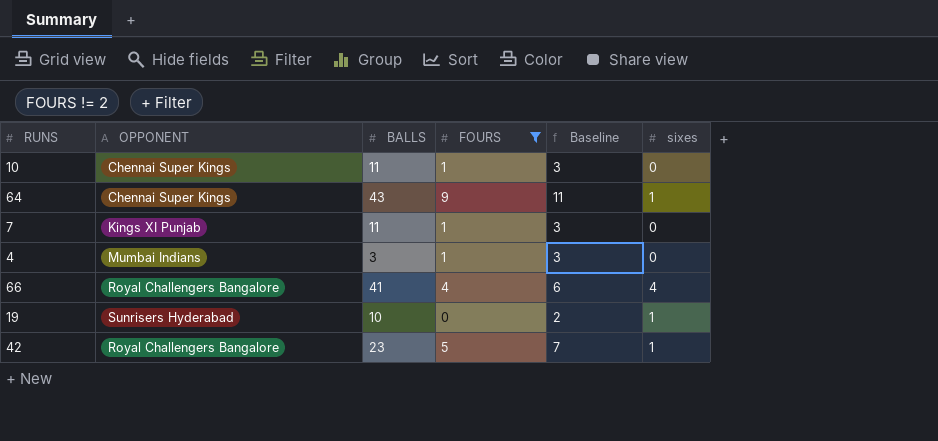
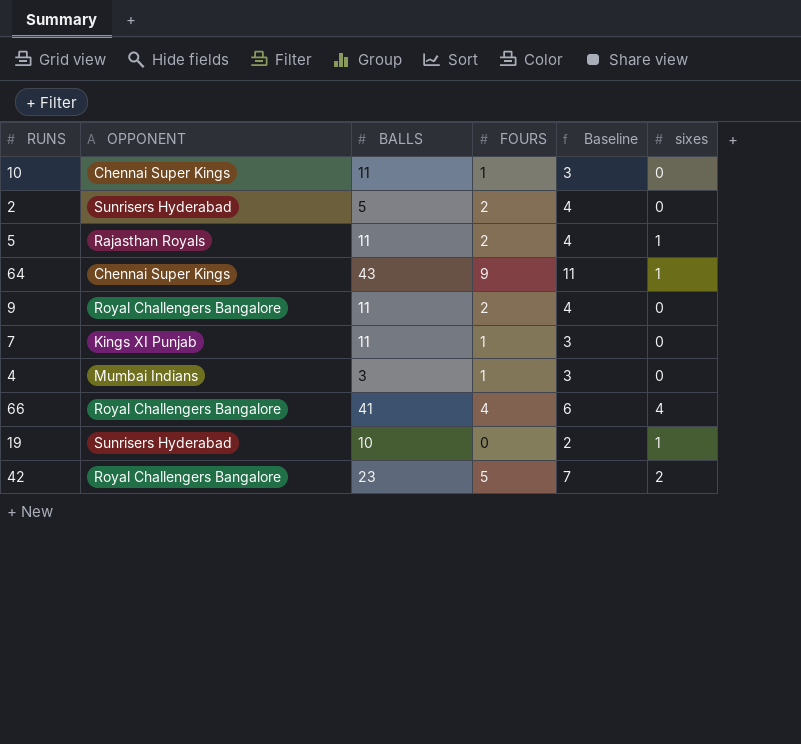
filter: FOURS != 2 -> none
42 | sixes: 1 -> 2

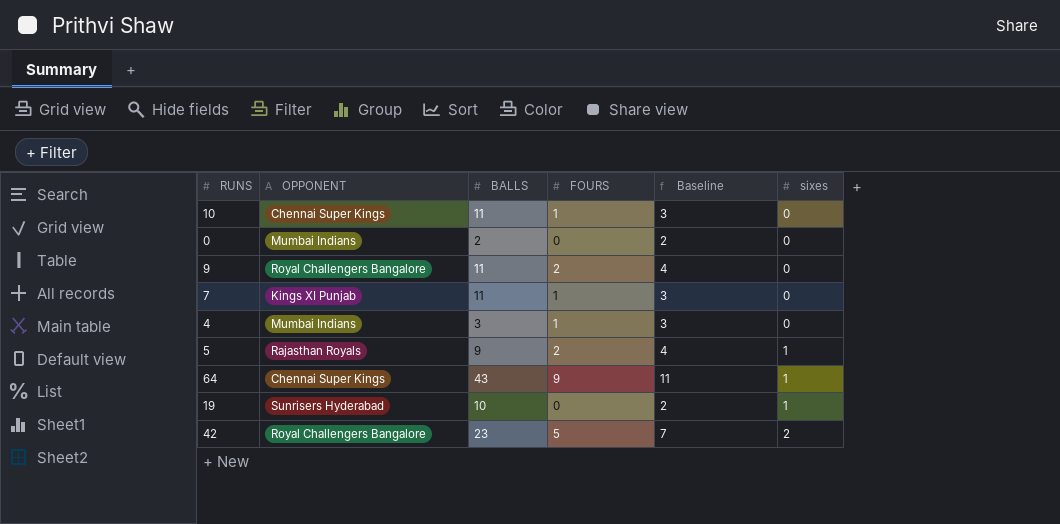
row order: none -> sixes ascending
row 2: Sunrisers Hyderabad | 5 | 2 | 4 | 0 -> none
row 66: Royal Challengers Bangalore | 41 | 4 | 6 | 4 -> none
row 0: none -> Mumbai Indians | 2 | 0 | 2 | 0
5 | BALLS: 11 -> 9

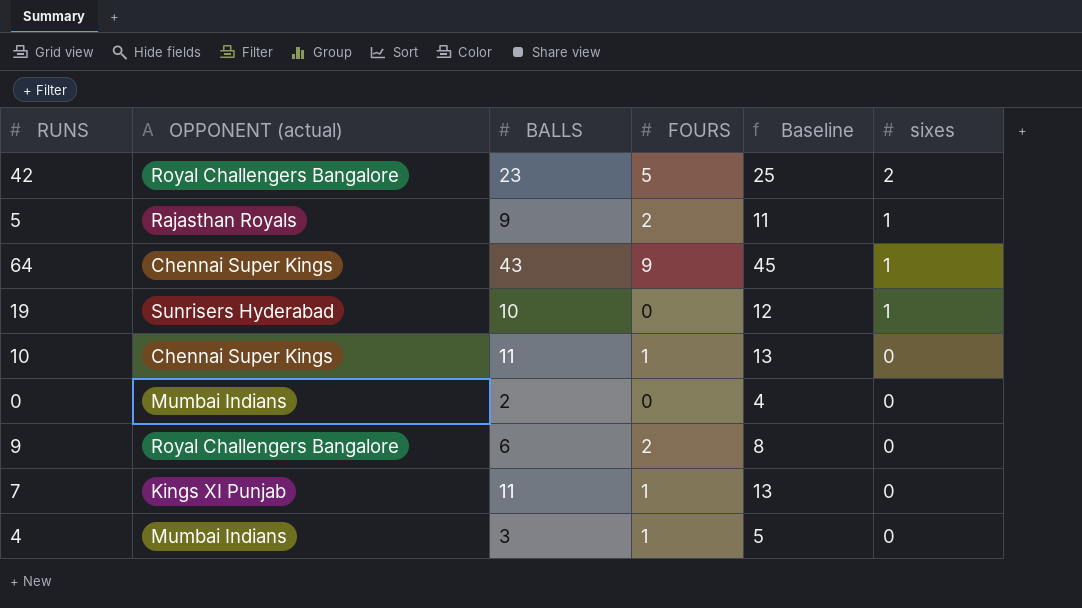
row order: sixes ascending -> sixes descending
column name: OPPONENT -> OPPONENT (actual)
column Baseline | formula: [FOURS] + 2 -> [BALLS] + 2
9 | BALLS: 11 -> 6

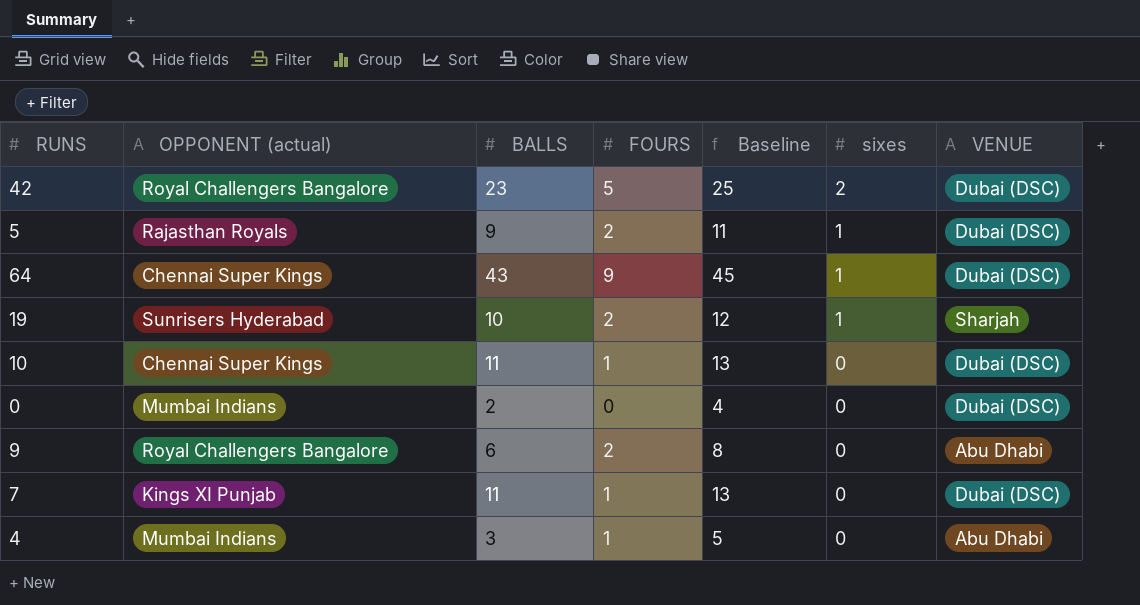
column VENUE | position: none -> 7
19 | FOURS: 0 -> 2

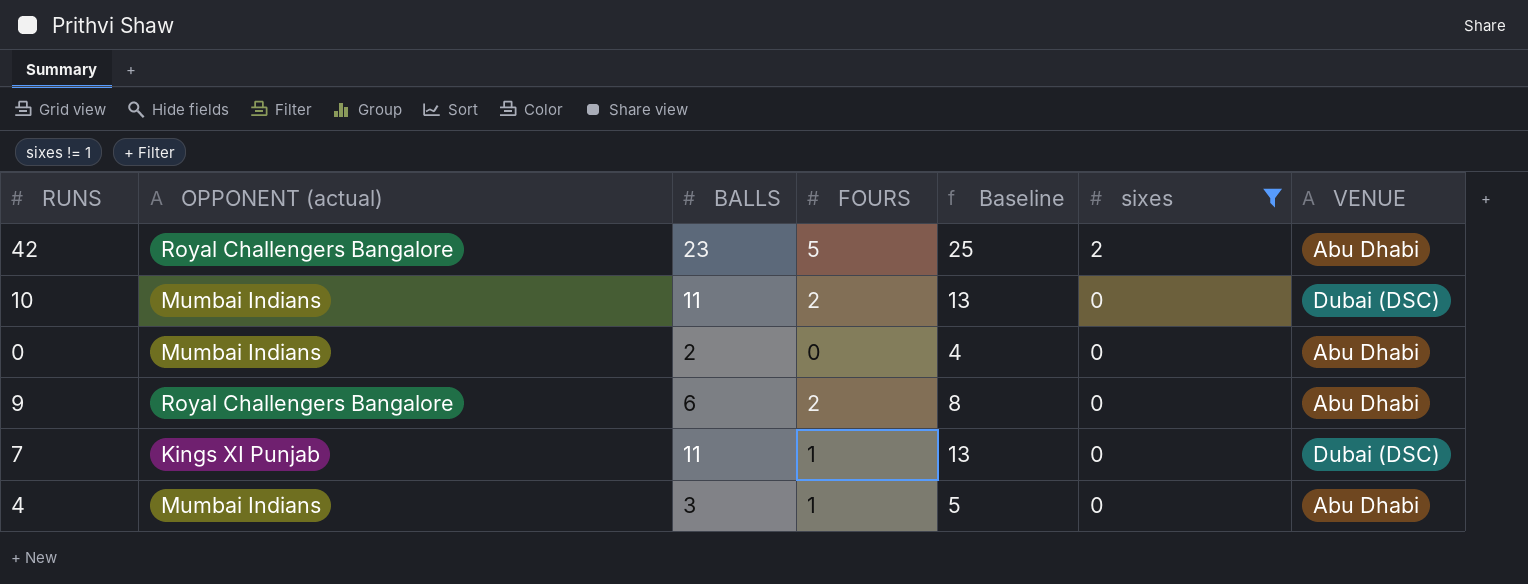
filter: none -> sixes != 1
42 | VENUE: Dubai (DSC) -> Abu Dhabi
10 | OPPONENT (actual): Chennai Super Kings -> Mumbai Indians
10 | FOURS: 1 -> 2
0 | VENUE: Dubai (DSC) -> Abu Dhabi

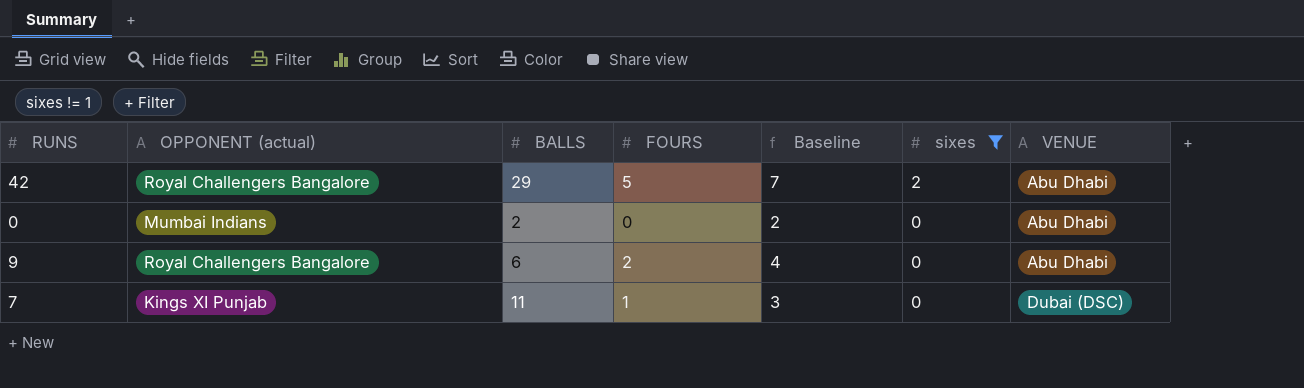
column Baseline | formula: [BALLS] + 2 -> [FOURS] + 2
row 10: Mumbai Indians | 11 | 2 | 13 | 0 | Dubai (DSC) -> none
row 4: Mumbai Indians | 3 | 1 | 5 | 0 | Abu Dhabi -> none
42 | BALLS: 23 -> 29

